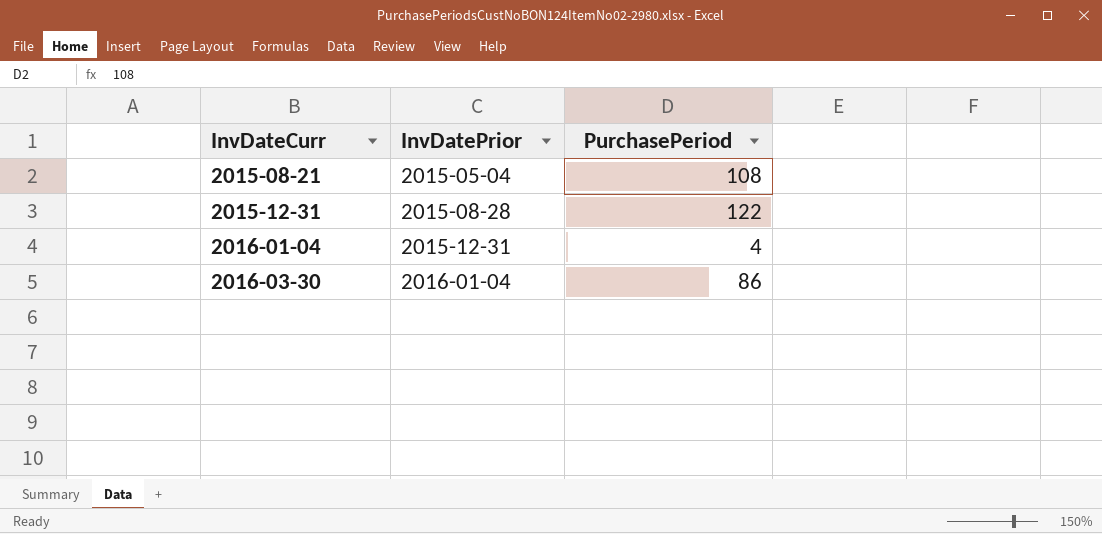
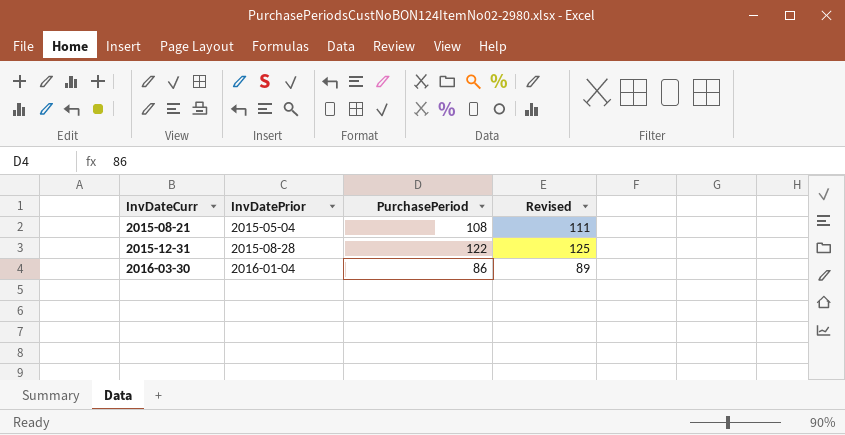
column Revised | formula: none -> [PurchasePeriod] + 3
row 2016-01-04: 2015-12-31 | 4 -> none

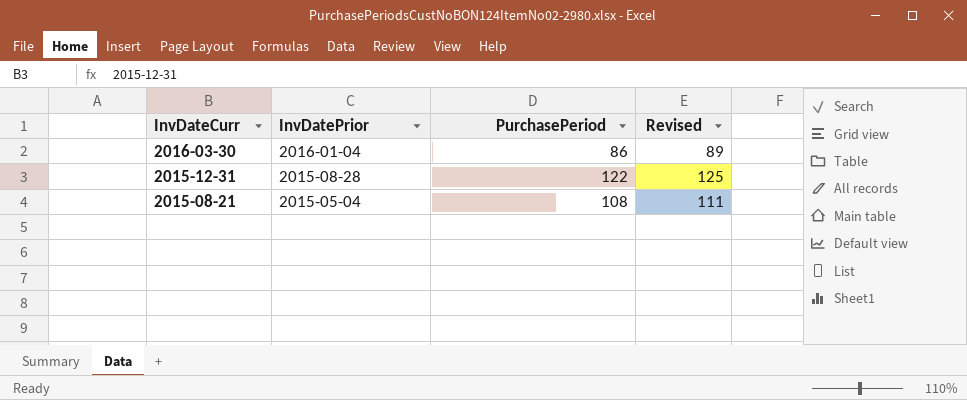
row order: InvDateCurr ascending -> InvDateCurr descending

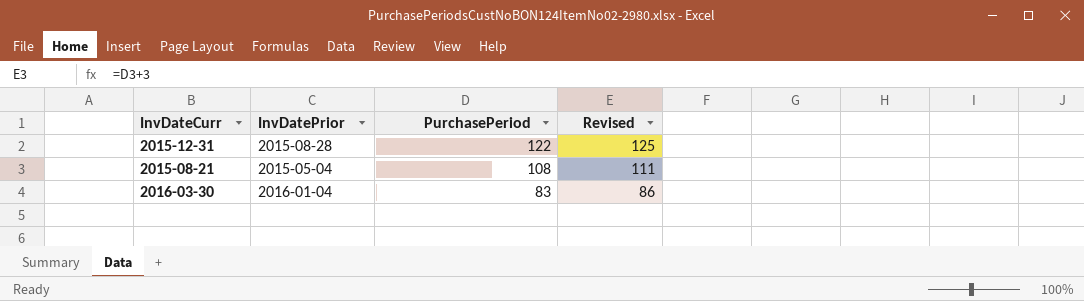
row order: InvDateCurr descending -> PurchasePeriod descending
2016-03-30 | PurchasePeriod: 86 -> 83
2016-03-30 | Revised: 89 -> 86

